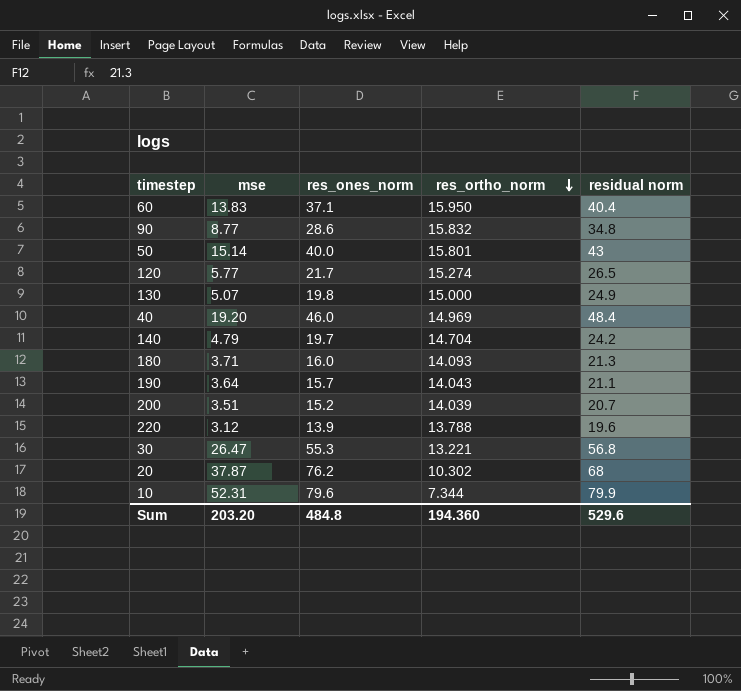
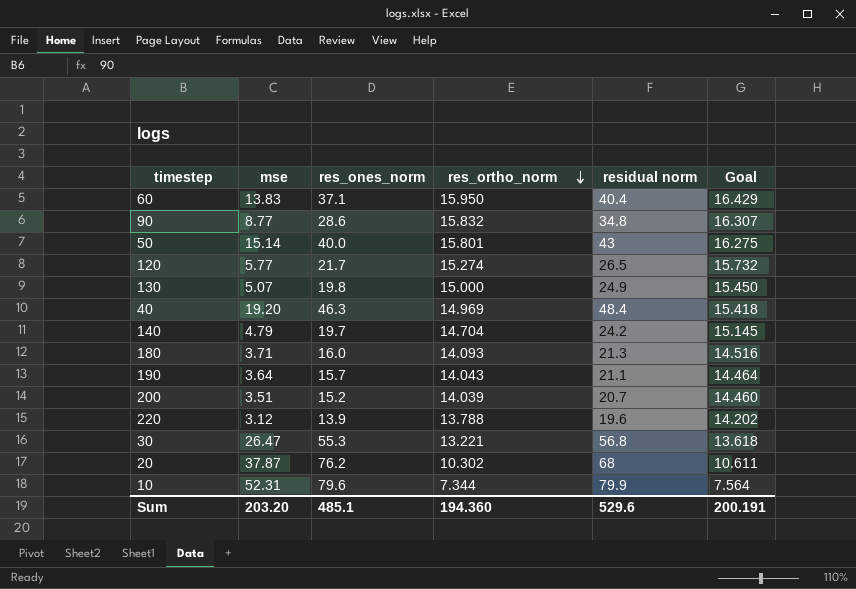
column Goal | formula: none -> [res_ortho_norm] * 1.03
40 | res_ones_norm: 46.0 -> 46.3
Sum | res_ones_norm: 484.8 -> 485.1

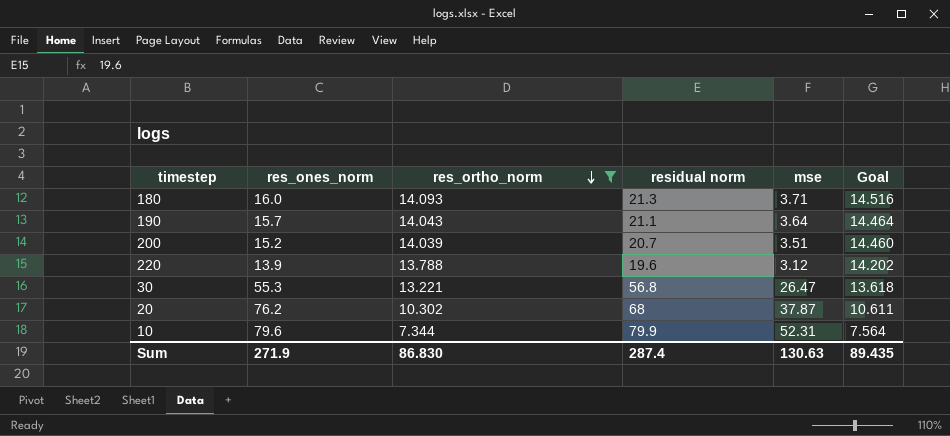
filter: none -> res_ortho_norm <= 14.093
column mse | position: 2 -> 5
Sum | res_ones_norm: 485.1 -> 271.9
Sum | res_ortho_norm: 194.360 -> 86.830
Sum | residual norm: 529.6 -> 287.4
Sum | mse: 203.20 -> 130.63
Sum | Goal: 200.191 -> 89.435

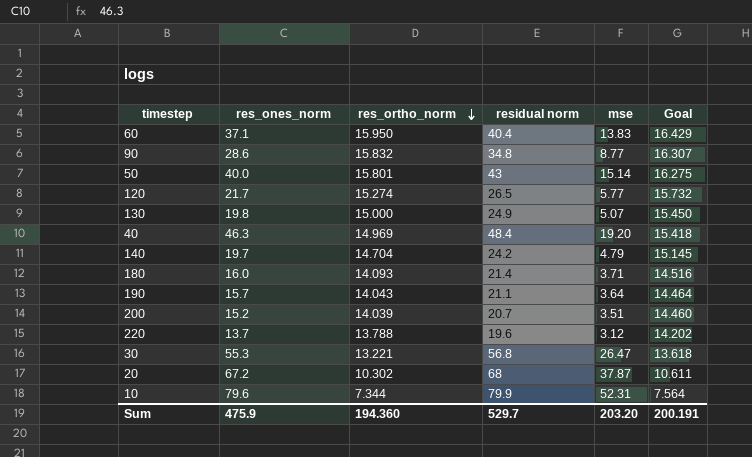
filter: res_ortho_norm <= 14.093 -> none
180 | residual norm: 21.3 -> 21.4
220 | res_ones_norm: 13.9 -> 13.7
20 | res_ones_norm: 76.2 -> 67.2
Sum | res_ones_norm: 271.9 -> 475.9
Sum | res_ortho_norm: 86.830 -> 194.360
Sum | residual norm: 287.4 -> 529.7
Sum | mse: 130.63 -> 203.20
Sum | Goal: 89.435 -> 200.191

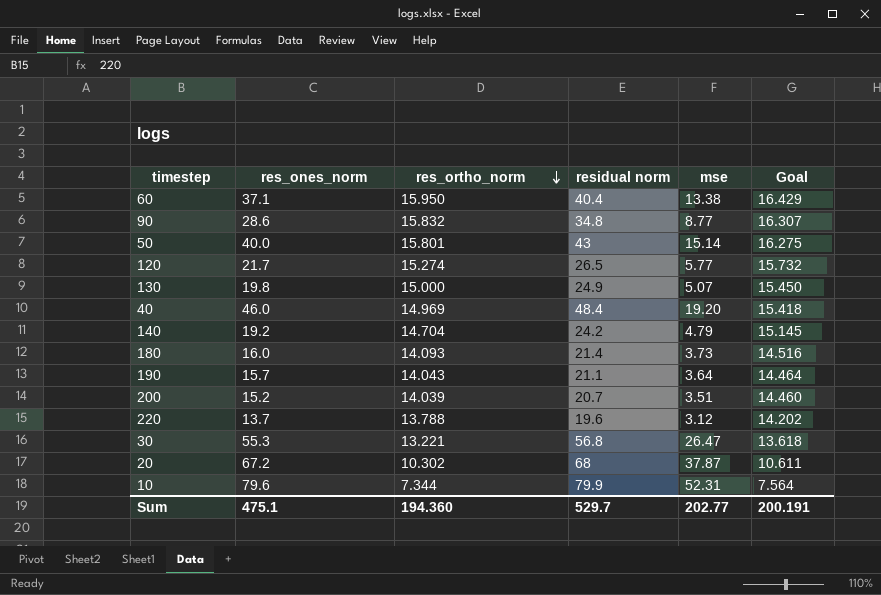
60 | mse: 13.83 -> 13.38
40 | res_ones_norm: 46.3 -> 46.0
140 | res_ones_norm: 19.7 -> 19.2
180 | mse: 3.71 -> 3.73
Sum | res_ones_norm: 475.9 -> 475.1
Sum | mse: 203.20 -> 202.77

